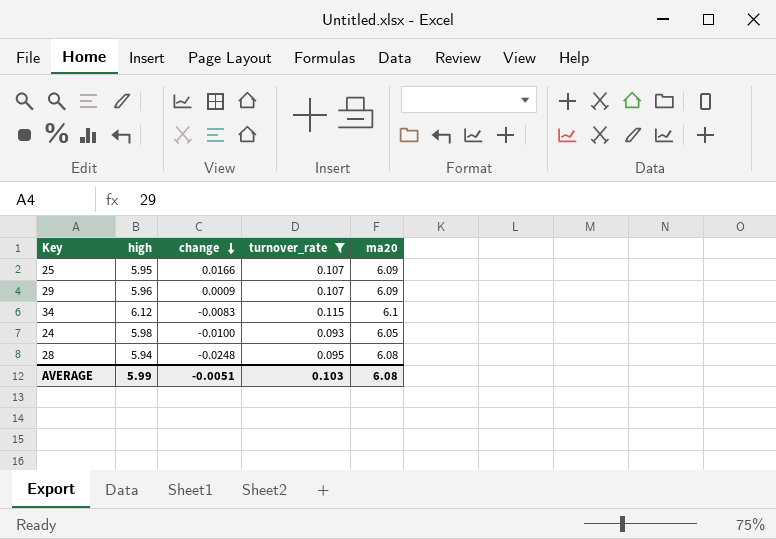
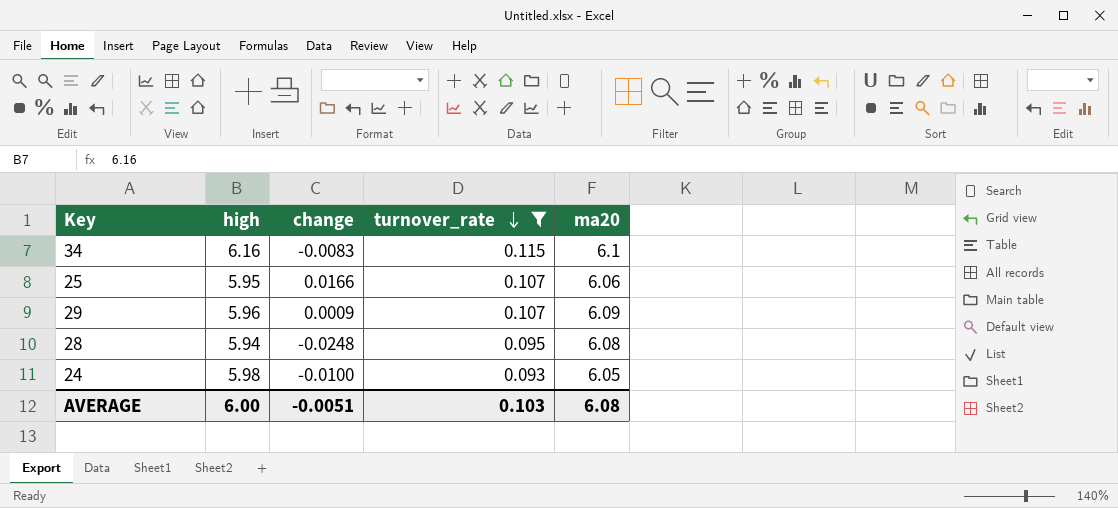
row order: change descending -> turnover_rate descending
34 | high: 6.12 -> 6.16
25 | ma20: 6.09 -> 6.06
AVERAGE | high: 5.99 -> 6.00

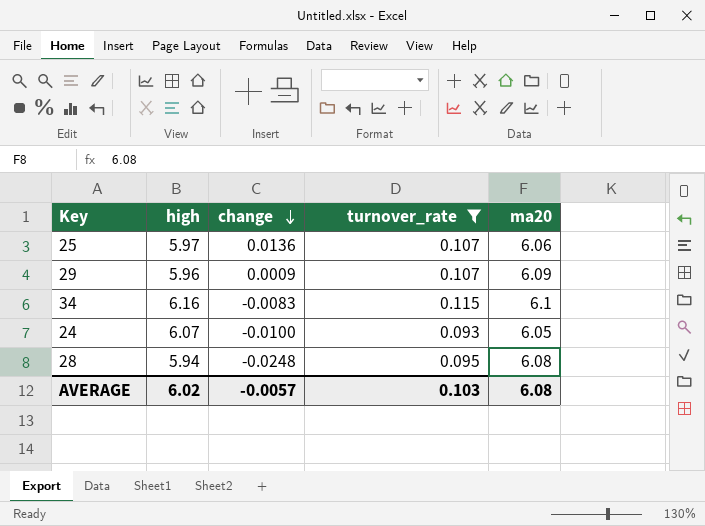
row order: turnover_rate descending -> change descending
25 | high: 5.95 -> 5.97
25 | change: 0.0166 -> 0.0136
24 | high: 5.98 -> 6.07
AVERAGE | high: 6.00 -> 6.02
AVERAGE | change: -0.0051 -> -0.0057

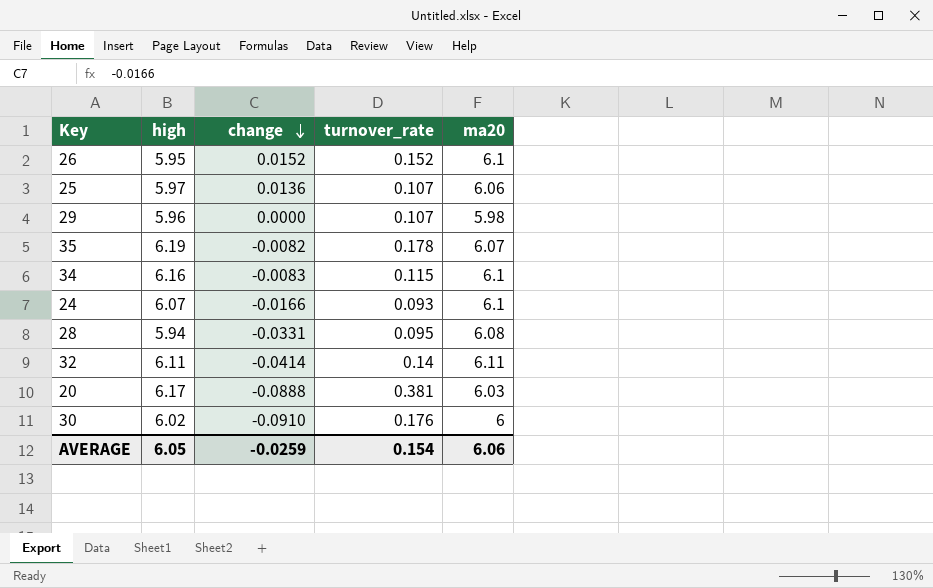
filter: turnover_rate <= 0.115 -> none
29 | change: 0.0009 -> 0.0000
29 | ma20: 6.09 -> 5.98
24 | change: -0.0100 -> -0.0166
24 | ma20: 6.05 -> 6.1
28 | change: -0.0248 -> -0.0331
AVERAGE | high: 6.02 -> 6.05
AVERAGE | change: -0.0057 -> -0.0259
AVERAGE | turnover_rate: 0.103 -> 0.154
AVERAGE | ma20: 6.08 -> 6.06

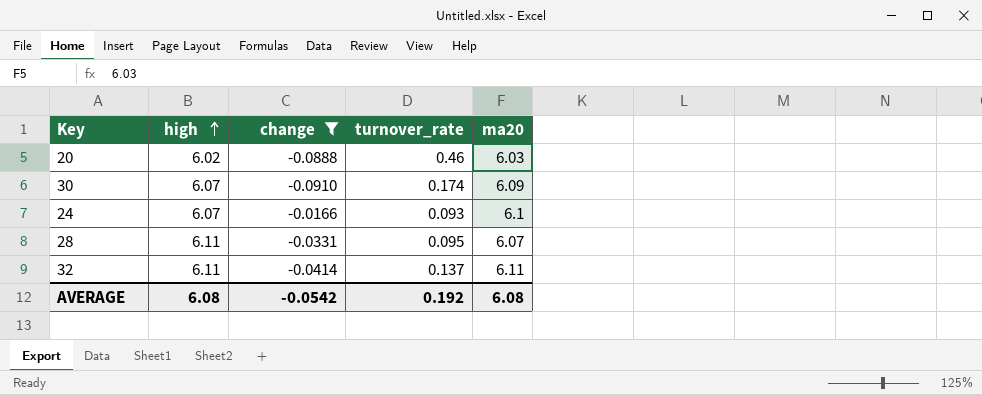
filter: none -> change <= -0.0166
row order: change descending -> high ascending
20 | high: 6.17 -> 6.02
20 | turnover_rate: 0.381 -> 0.46
30 | high: 6.02 -> 6.07
30 | turnover_rate: 0.176 -> 0.174
30 | ma20: 6 -> 6.09
28 | high: 5.94 -> 6.11
28 | ma20: 6.08 -> 6.07
32 | turnover_rate: 0.14 -> 0.137
AVERAGE | high: 6.05 -> 6.08
AVERAGE | change: -0.0259 -> -0.0542
AVERAGE | turnover_rate: 0.154 -> 0.192
AVERAGE | ma20: 6.06 -> 6.08

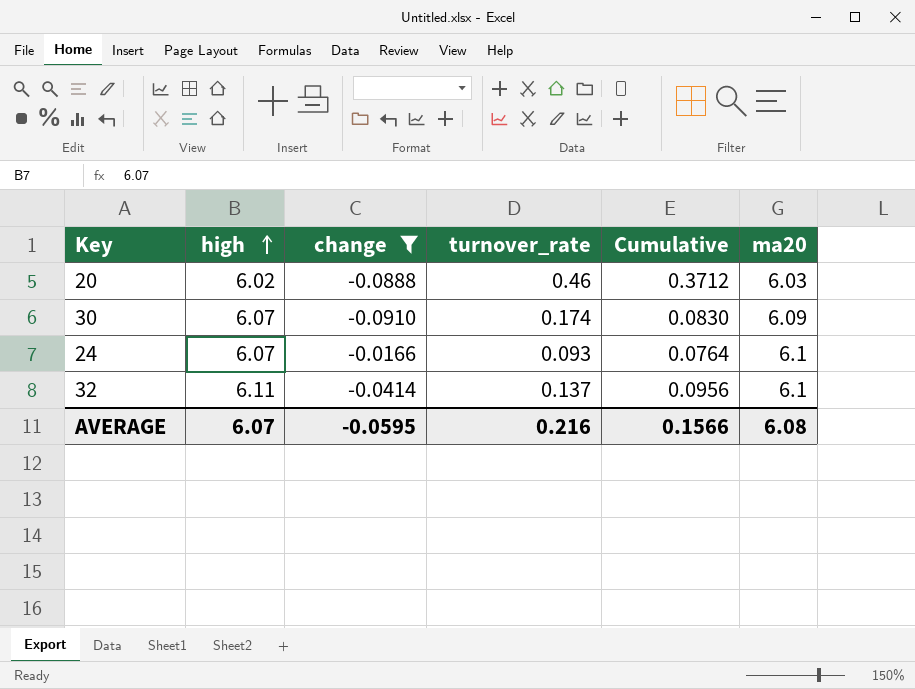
column Cumulative | formula: none -> [change] + [turnover_rate]
row 28: 6.11 | -0.0331 | 0.095 | 6.07 -> none
32 | ma20: 6.11 -> 6.1
AVERAGE | high: 6.08 -> 6.07
AVERAGE | change: -0.0542 -> -0.0595
AVERAGE | turnover_rate: 0.192 -> 0.216

